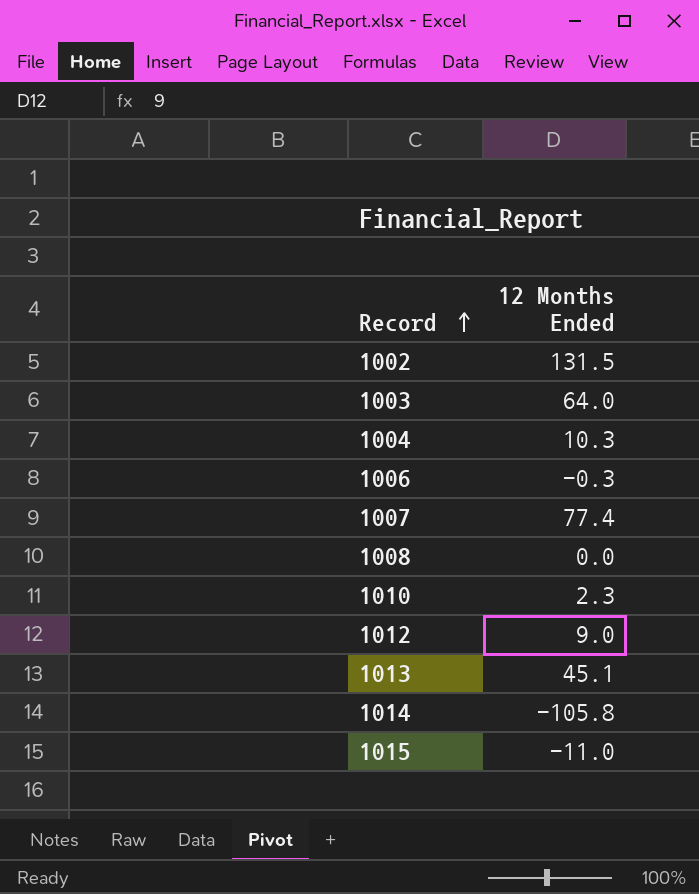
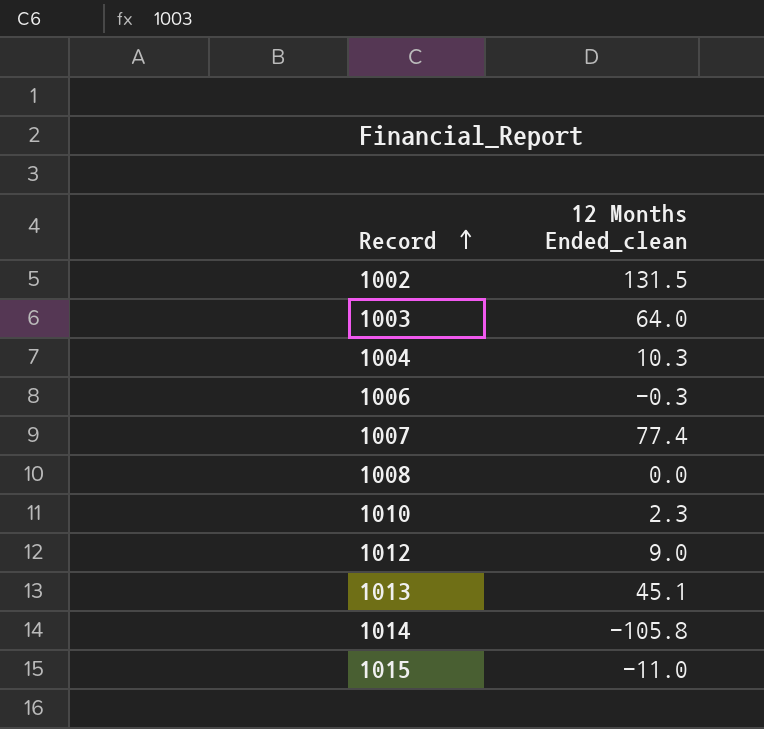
column name: 12 Months Ended -> 12 Months Ended_clean

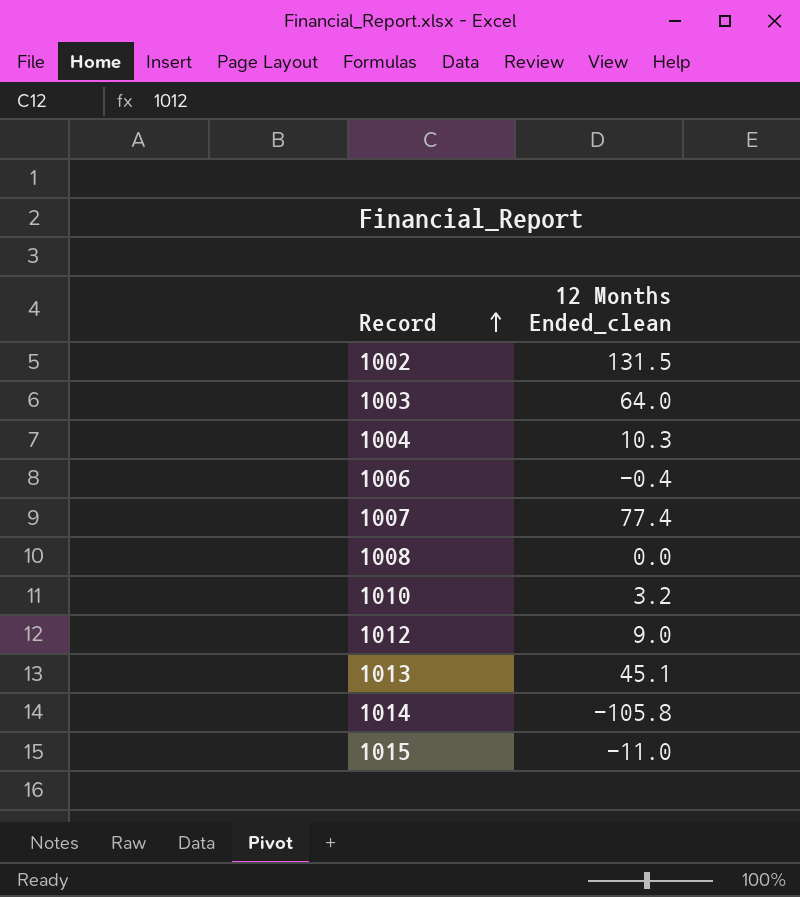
1006 | 12 Months Ended_clean: -0.3 -> -0.4
1010 | 12 Months Ended_clean: 2.3 -> 3.2

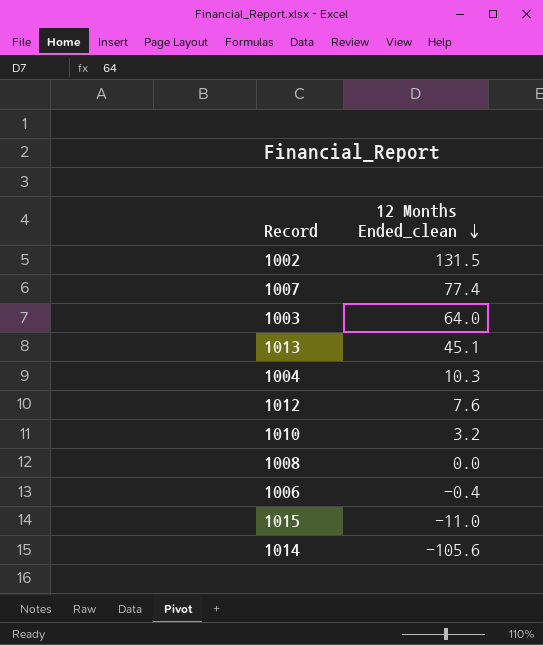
row order: Record ascending -> 12 Months Ended_clean descending
1012 | 12 Months Ended_clean: 9.0 -> 7.6
1014 | 12 Months Ended_clean: -105.8 -> -105.6

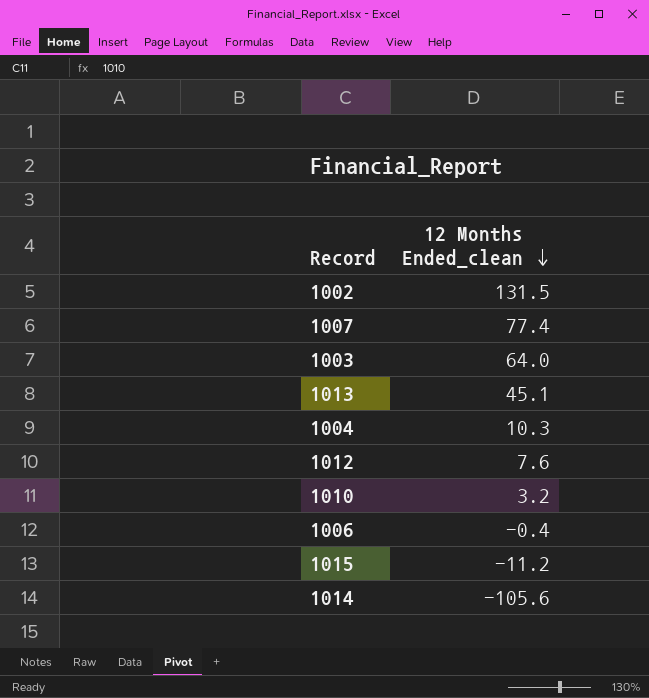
row 1008: 0.0 -> none
1015 | 12 Months Ended_clean: -11.0 -> -11.2

